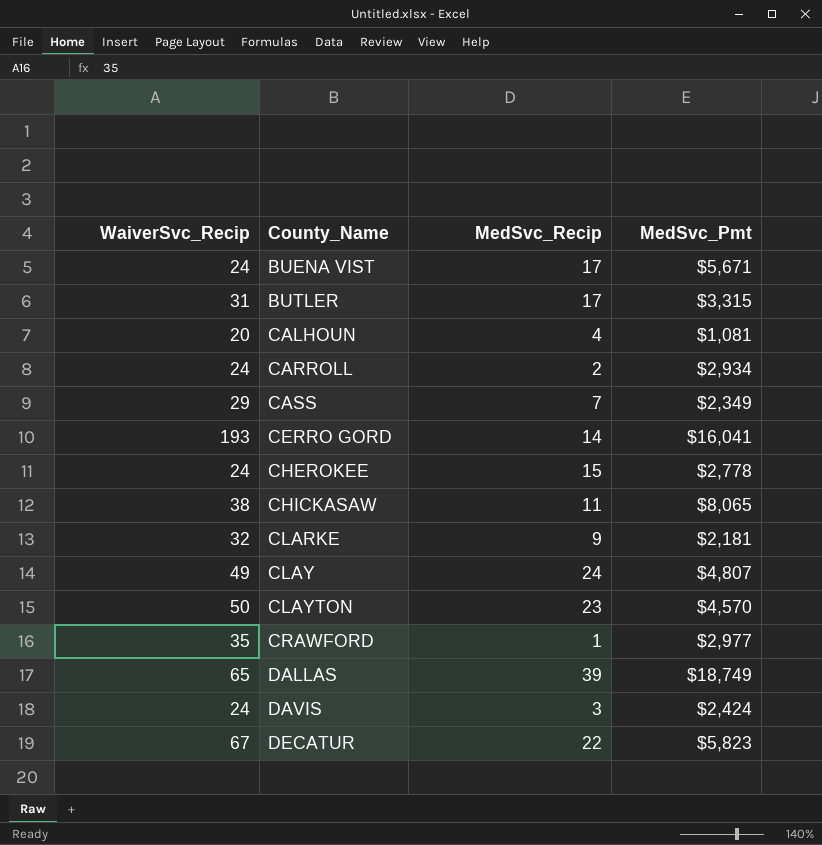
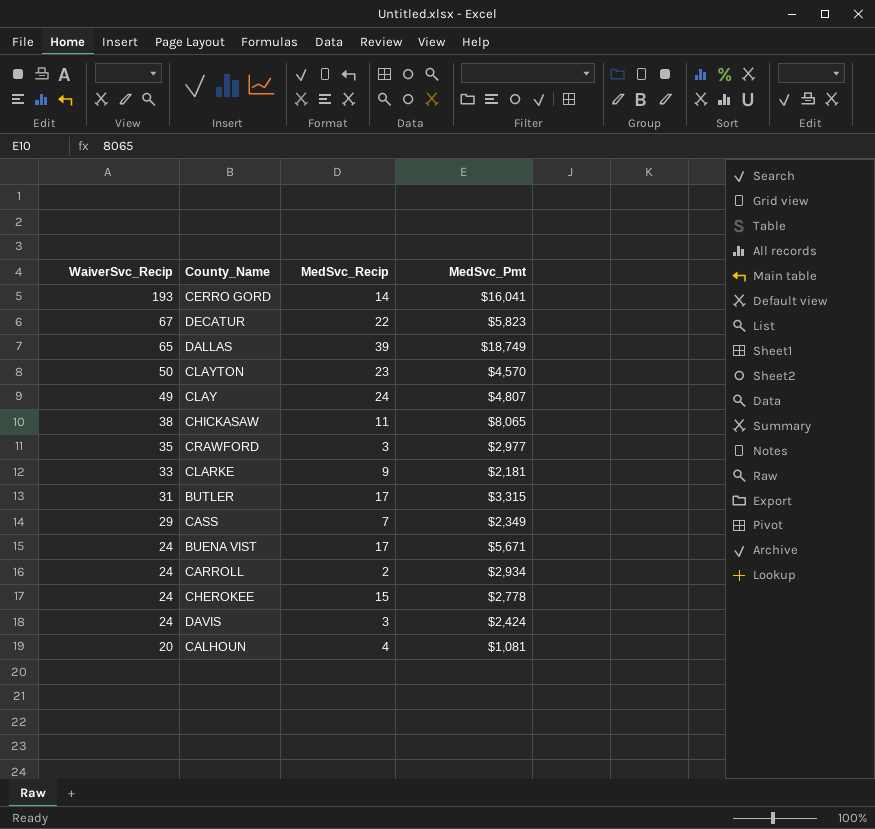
row order: County_Name ascending -> WaiverSvc_Recip descending
CRAWFORD | MedSvc_Recip: 1 -> 3
CLARKE | WaiverSvc_Recip: 32 -> 33

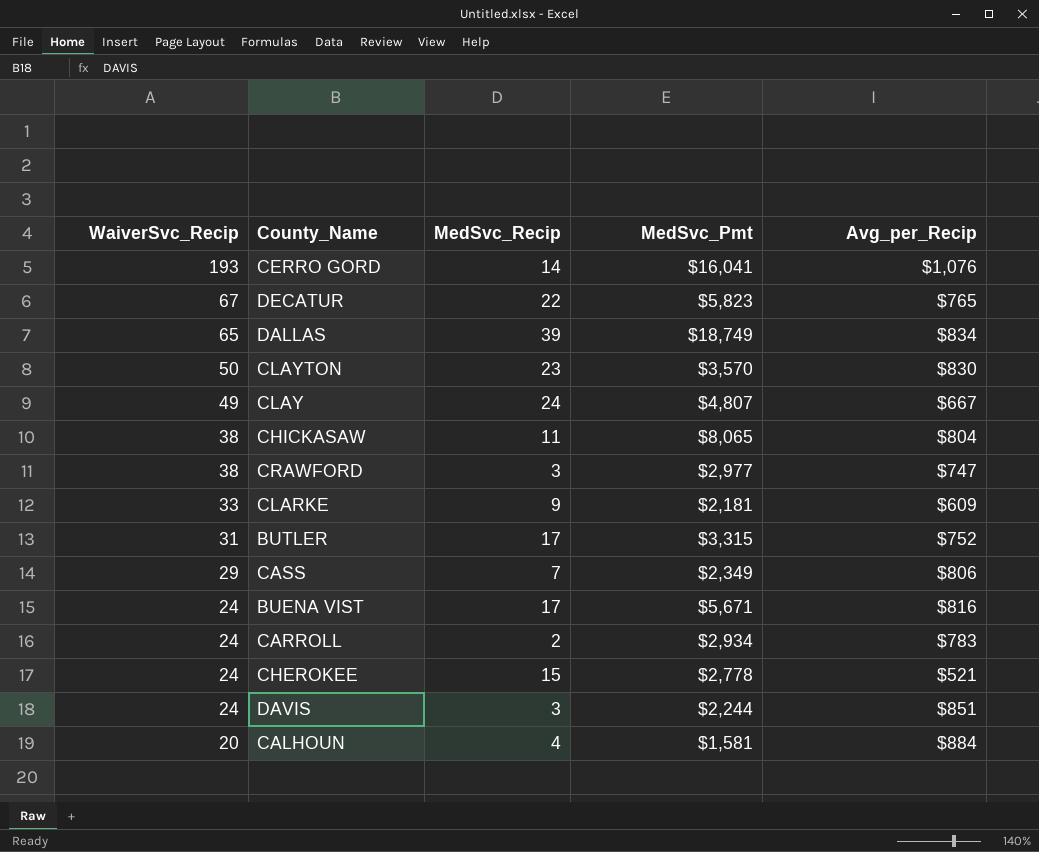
column Avg_per_Recip | position: none -> 5
CLAYTON | MedSvc_Pmt: $4,570 -> $3,570
CRAWFORD | WaiverSvc_Recip: 35 -> 38
DAVIS | MedSvc_Pmt: $2,424 -> $2,244
CALHOUN | MedSvc_Pmt: $1,081 -> $1,581

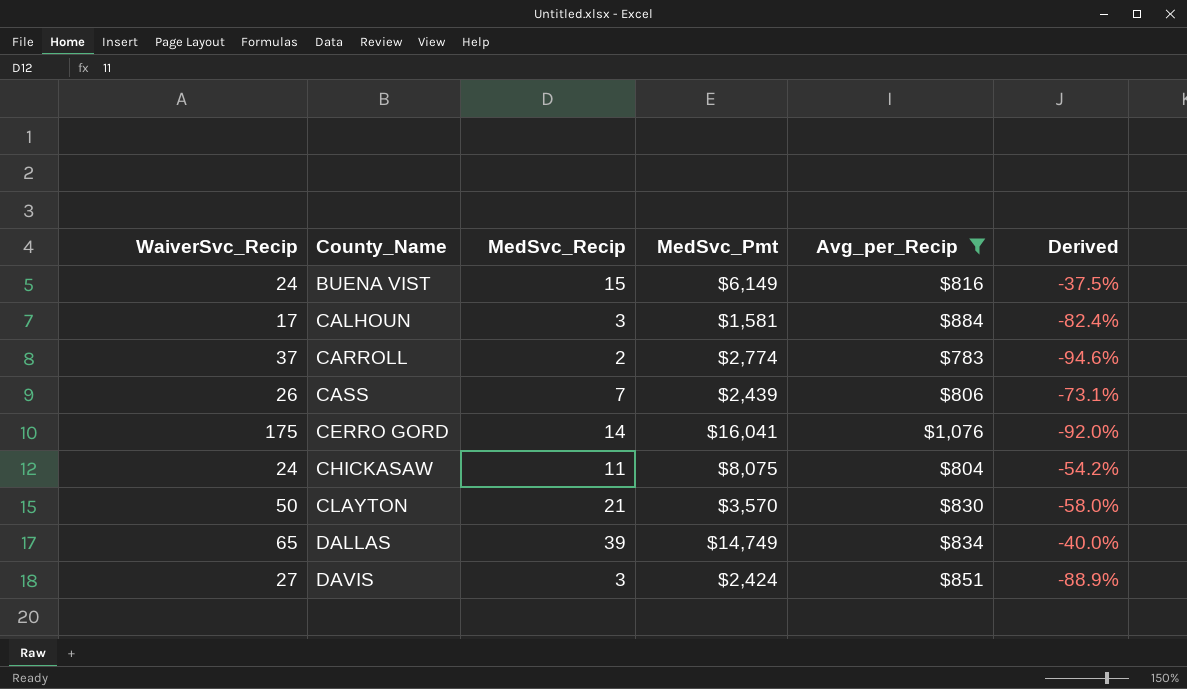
filter: none -> Avg_per_Recip >= $783
row order: WaiverSvc_Recip descending -> County_Name ascending
column Derived | formula: none -> ([MedSvc_Recip] - [WaiverSvc_Recip]) / [WaiverSvc_Recip]
BUENA VIST | MedSvc_Recip: 17 -> 15
BUENA VIST | MedSvc_Pmt: $5,671 -> $6,149
CALHOUN | WaiverSvc_Recip: 20 -> 17
CALHOUN | MedSvc_Recip: 4 -> 3
CARROLL | WaiverSvc_Recip: 24 -> 37
CARROLL | MedSvc_Pmt: $2,934 -> $2,774
CASS | WaiverSvc_Recip: 29 -> 26
CASS | MedSvc_Pmt: $2,349 -> $2,439
CERRO GORD | WaiverSvc_Recip: 193 -> 175
CHICKASAW | WaiverSvc_Recip: 38 -> 24
CHICKASAW | MedSvc_Pmt: $8,065 -> $8,075
CLAYTON | MedSvc_Recip: 23 -> 21
DALLAS | MedSvc_Pmt: $18,749 -> $14,749
DAVIS | WaiverSvc_Recip: 24 -> 27
DAVIS | MedSvc_Pmt: $2,244 -> $2,424

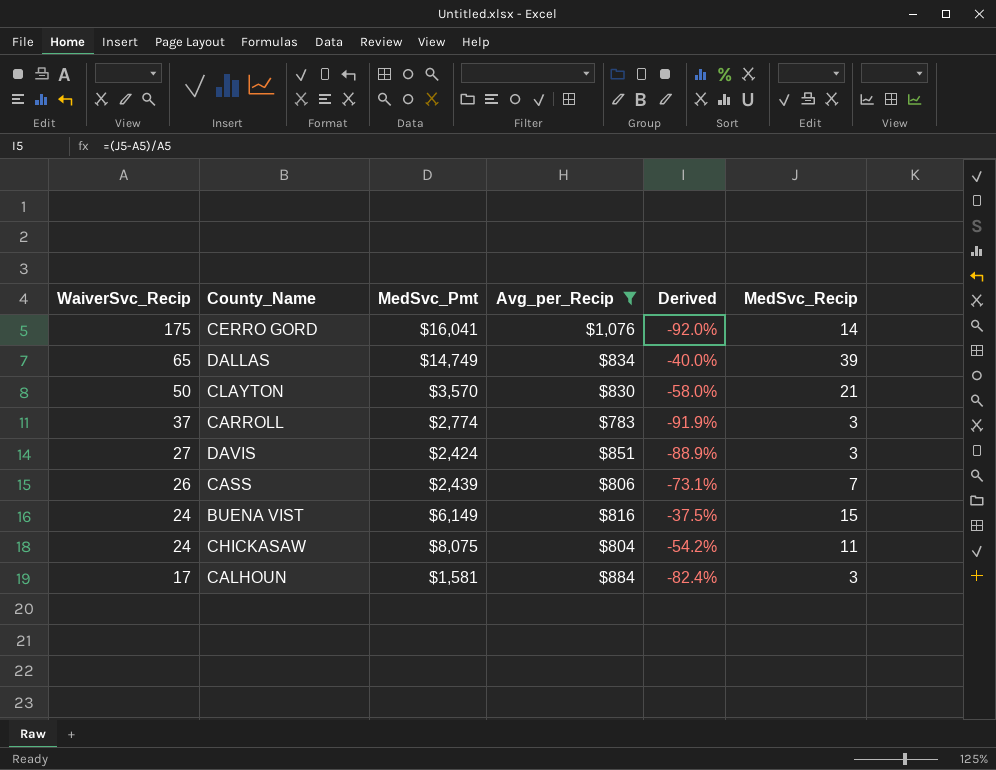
row order: County_Name ascending -> WaiverSvc_Recip descending
column MedSvc_Recip | position: 3 -> 6
CARROLL | Derived: -94.6% -> -91.9%
CARROLL | MedSvc_Recip: 2 -> 3

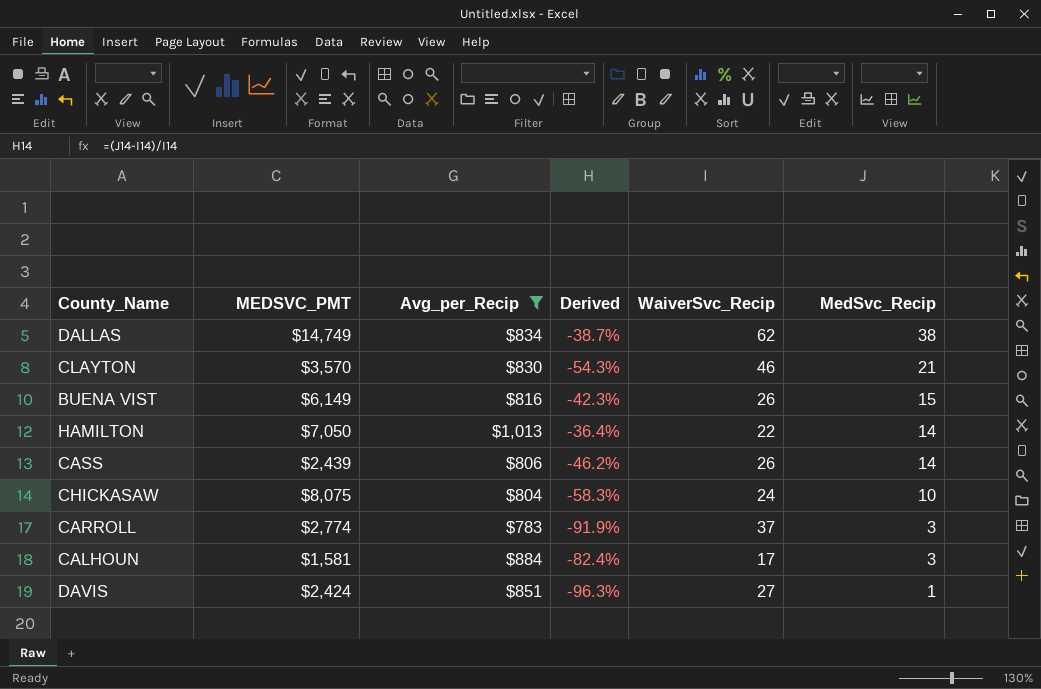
row order: WaiverSvc_Recip descending -> MedSvc_Recip descending
column name: MedSvc_Pmt -> MEDSVC_PMT
column WaiverSvc_Recip | position: 1 -> 5
row CERRO GORD: 175 | $16,041 | $1,076 | -92.0% | 14 -> none
DALLAS | Derived: -40.0% -> -38.7%
DALLAS | WaiverSvc_Recip: 65 -> 62
DALLAS | MedSvc_Recip: 39 -> 38
CLAYTON | Derived: -58.0% -> -54.3%
CLAYTON | WaiverSvc_Recip: 50 -> 46
BUENA VIST | Derived: -37.5% -> -42.3%
BUENA VIST | WaiverSvc_Recip: 24 -> 26
row HAMILTON: none -> $7,050 | $1,013 | -36.4% | 22 | 14
CASS | Derived: -73.1% -> -46.2%
CASS | MedSvc_Recip: 7 -> 14
CHICKASAW | Derived: -54.2% -> -58.3%
CHICKASAW | MedSvc_Recip: 11 -> 10
DAVIS | Derived: -88.9% -> -96.3%
DAVIS | MedSvc_Recip: 3 -> 1

